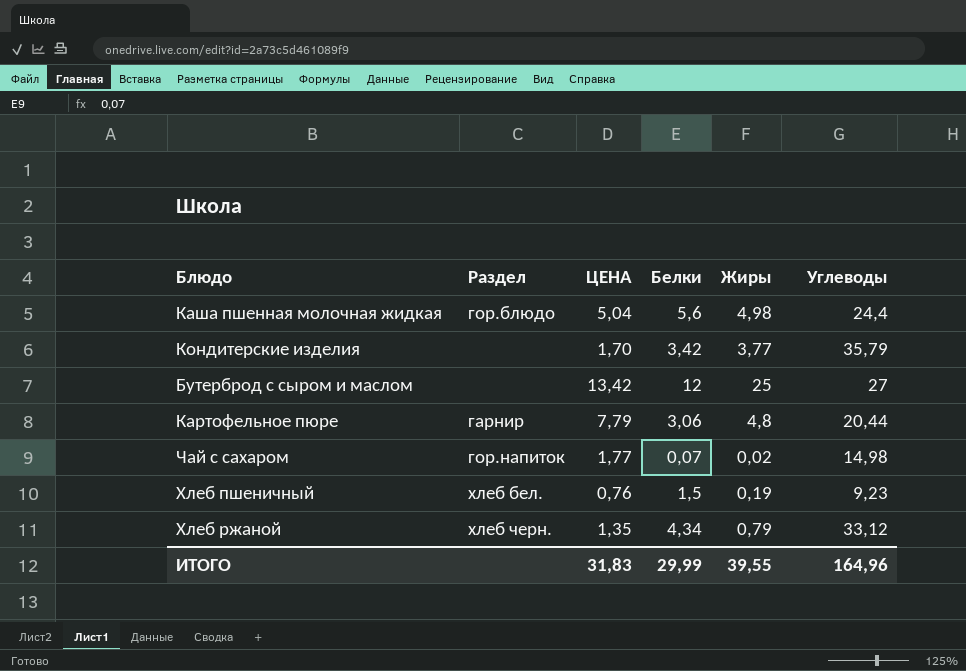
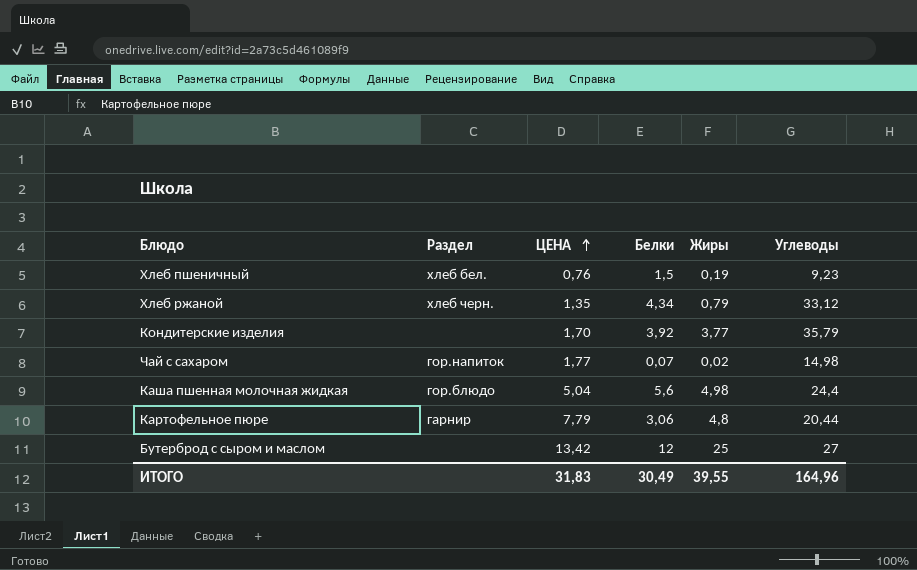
row order: none -> ЦЕНА ascending
Кондитерские изделия | Белки: 3,42 -> 3,92
ИТОГО | Белки: 29,99 -> 30,49

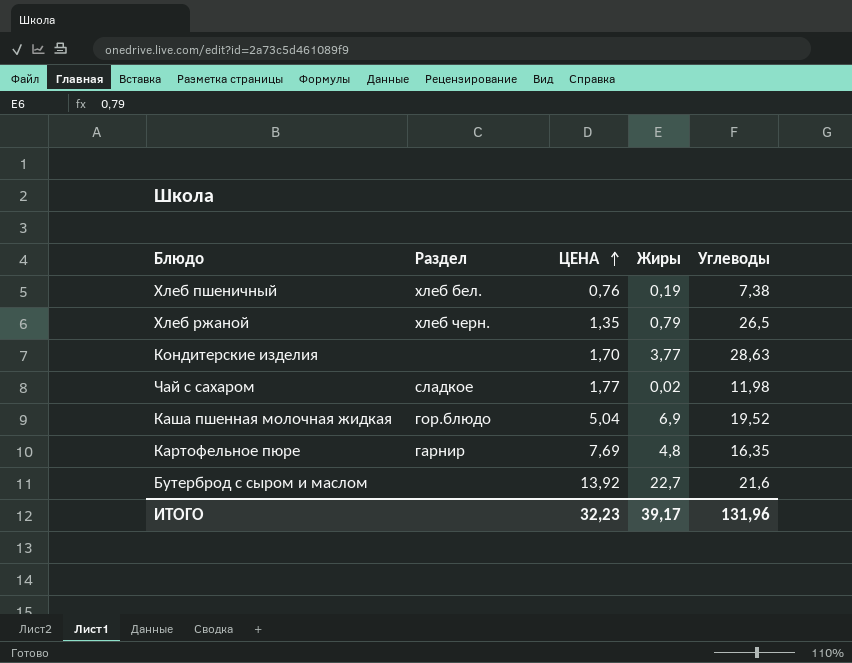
column Белки | position: 4 -> none
Хлеб пшеничный | Углеводы: 9,23 -> 7,38
Хлеб ржаной | Углеводы: 33,12 -> 26,5
Кондитерские изделия | Углеводы: 35,79 -> 28,63
Чай с сахаром | Раздел: гор.напиток -> сладкое
Чай с сахаром | Углеводы: 14,98 -> 11,98
Каша пшенная молочная жидкая | Жиры: 4,98 -> 6,9
Каша пшенная молочная жидкая | Углеводы: 24,4 -> 19,52
Картофельное пюре | ЦЕНА: 7,79 -> 7,69
Картофельное пюре | Углеводы: 20,44 -> 16,35
Бутерброд с сыром и маслом | ЦЕНА: 13,42 -> 13,92
Бутерброд с сыром и маслом | Жиры: 25 -> 22,7
Бутерброд с сыром и маслом | Углеводы: 27 -> 21,6
ИТОГО | ЦЕНА: 31,83 -> 32,23
ИТОГО | Жиры: 39,55 -> 39,17
ИТОГО | Углеводы: 164,96 -> 131,96

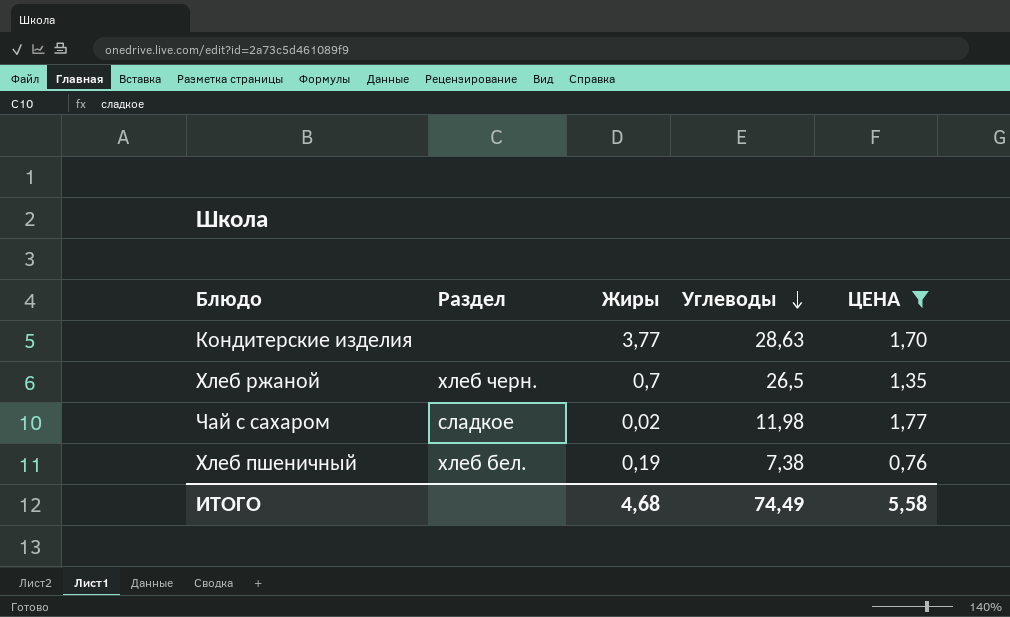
filter: none -> ЦЕНА <= 1,77
row order: ЦЕНА ascending -> Углеводы descending
column ЦЕНА | position: 3 -> 5
Хлеб ржаной | Жиры: 0,79 -> 0,7
ИТОГО | Жиры: 39,17 -> 4,68
ИТОГО | Углеводы: 131,96 -> 74,49
ИТОГО | ЦЕНА: 32,23 -> 5,58

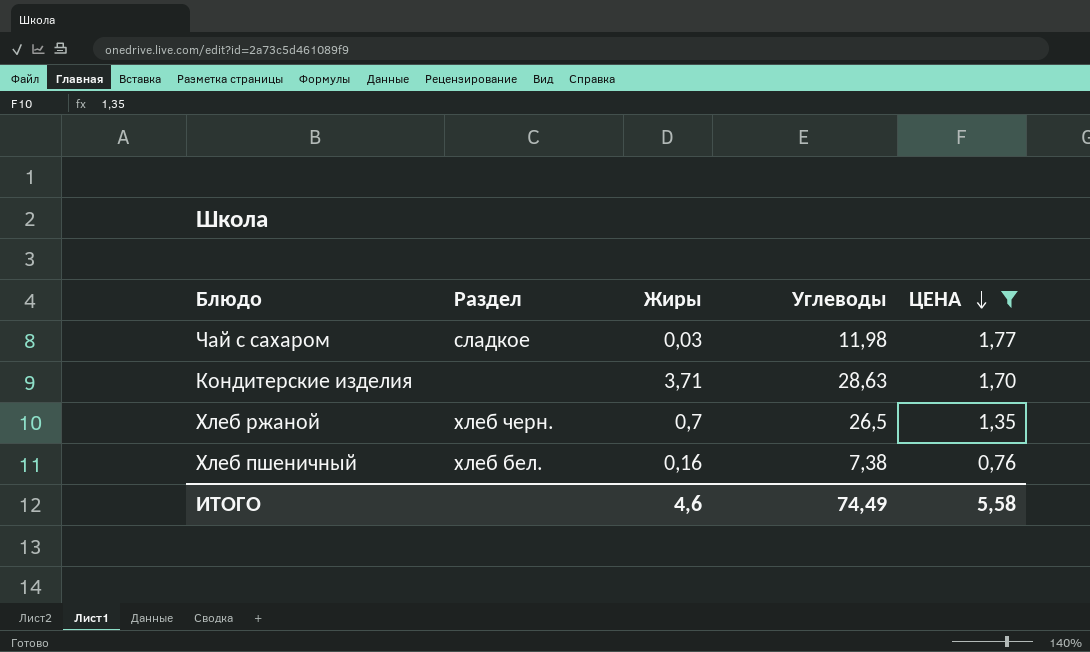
row order: Углеводы descending -> ЦЕНА descending
Чай с сахаром | Жиры: 0,02 -> 0,03
Кондитерские изделия | Жиры: 3,77 -> 3,71
Хлеб пшеничный | Жиры: 0,19 -> 0,16
ИТОГО | Жиры: 4,68 -> 4,6

